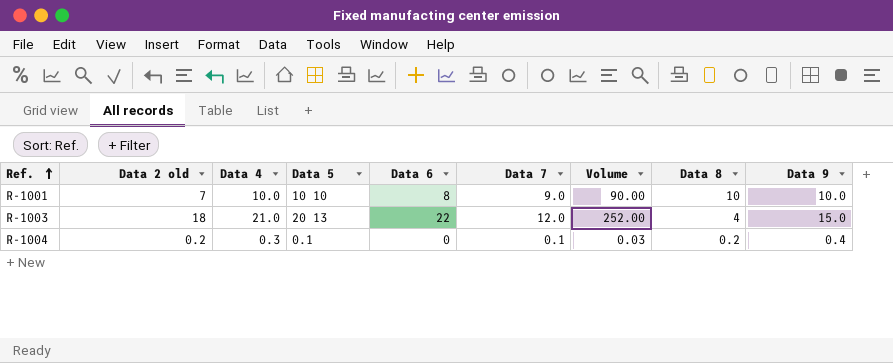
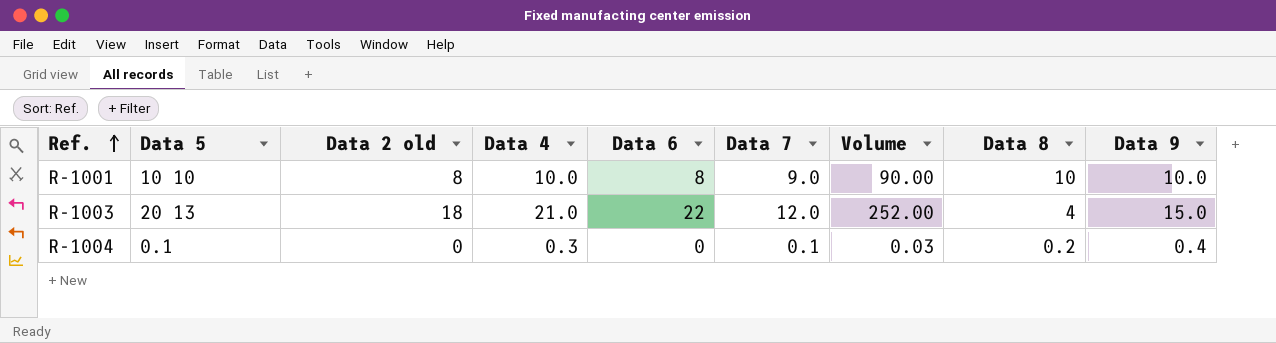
column Data 5 | position: 4 -> 2
R-1001 | Data 2 old: 7 -> 8
R-1004 | Data 2 old: 0.2 -> 0

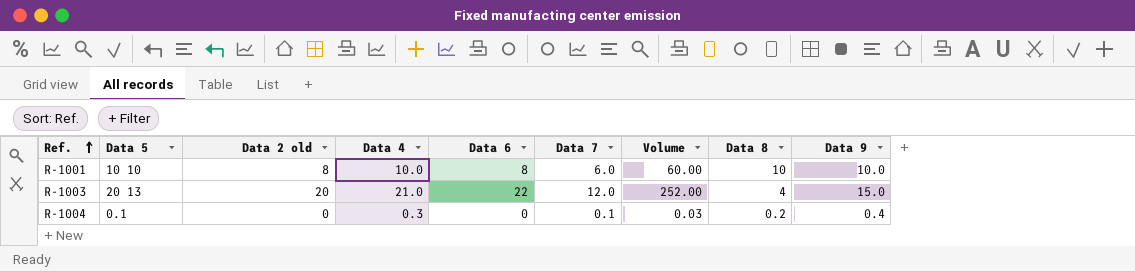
R-1001 | Data 7: 9.0 -> 6.0
R-1001 | Volume: 90.00 -> 60.00
R-1003 | Data 2 old: 18 -> 20

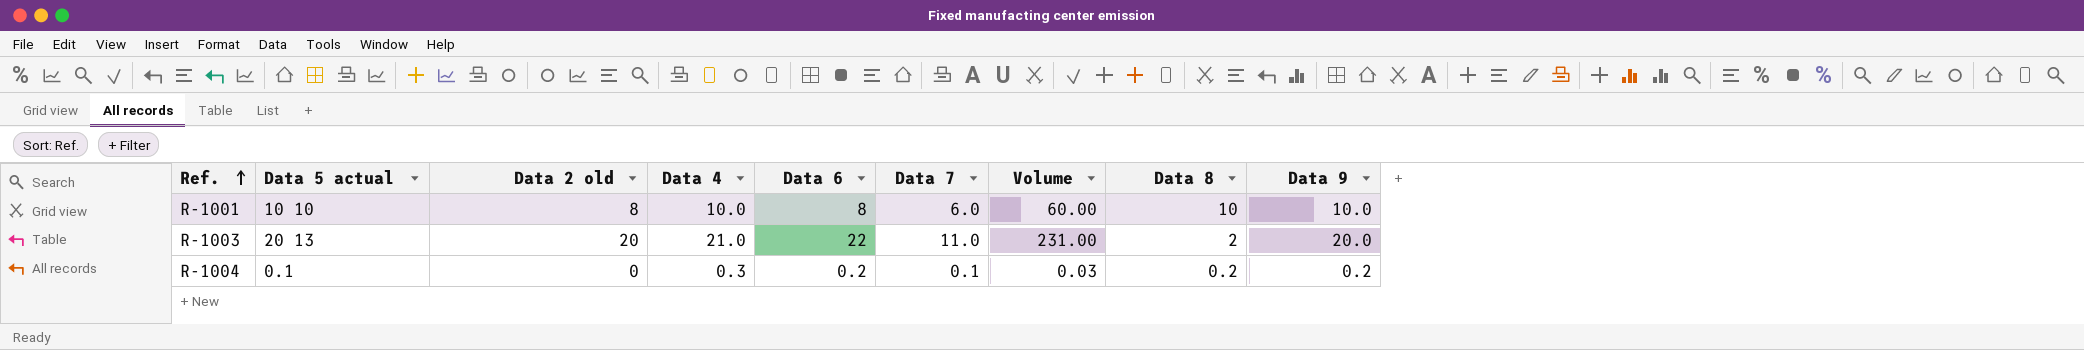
column name: Data 5 -> Data 5 actual
R-1003 | Data 7: 12.0 -> 11.0
R-1003 | Volume: 252.00 -> 231.00
R-1003 | Data 8: 4 -> 2
R-1003 | Data 9: 15.0 -> 20.0
R-1004 | Data 6: 0 -> 0.2
R-1004 | Data 9: 0.4 -> 0.2

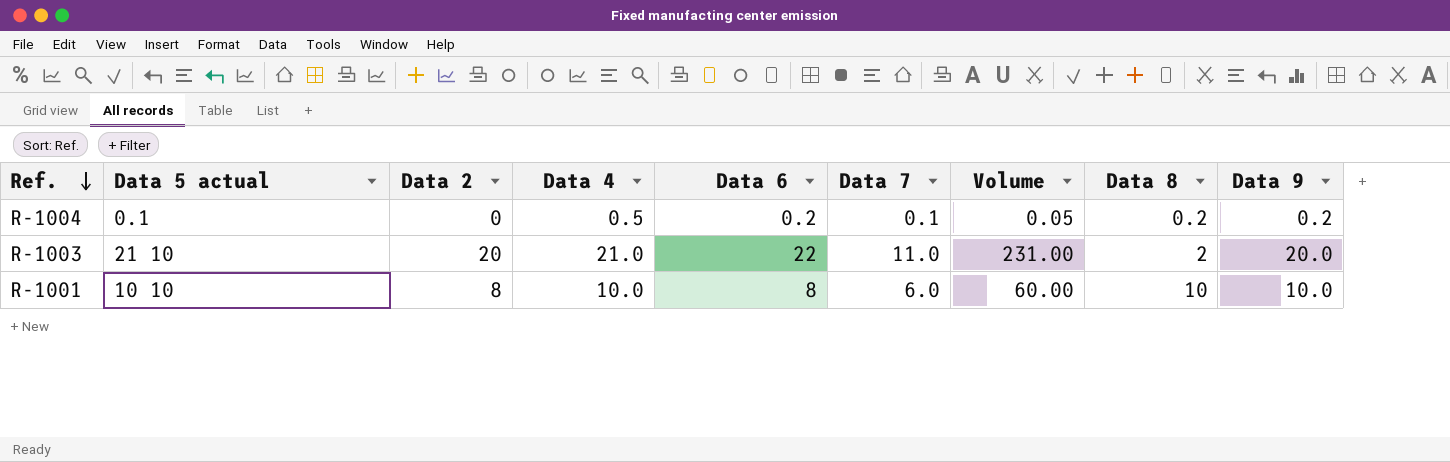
row order: Ref. ascending -> Ref. descending
column name: Data 2 old -> Data 2
R-1004 | Data 4: 0.3 -> 0.5
R-1004 | Volume: 0.03 -> 0.05
R-1003 | Data 5 actual: 20 13 -> 21 10

